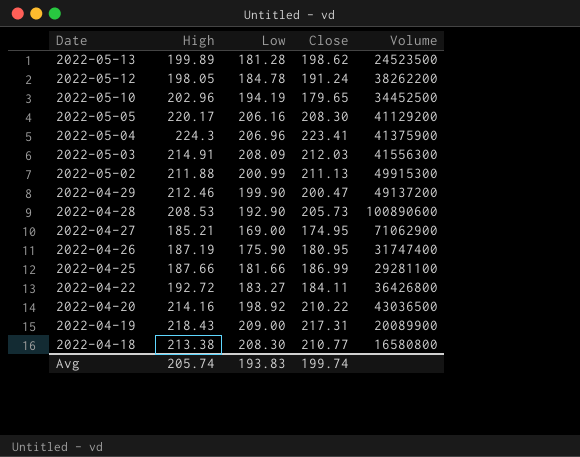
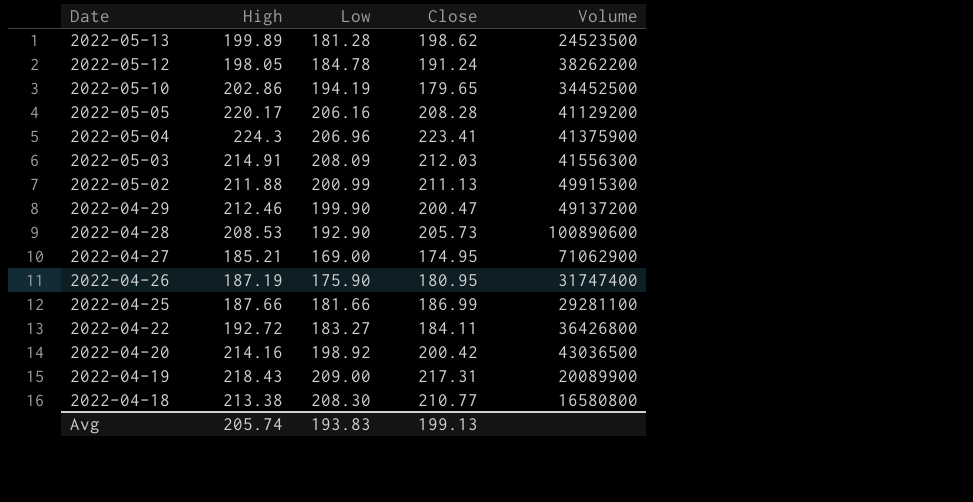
2022-05-10 | High: 202.96 -> 202.86
2022-05-05 | Close: 208.30 -> 208.28
2022-04-20 | Close: 210.22 -> 200.42
Avg | Close: 199.74 -> 199.13

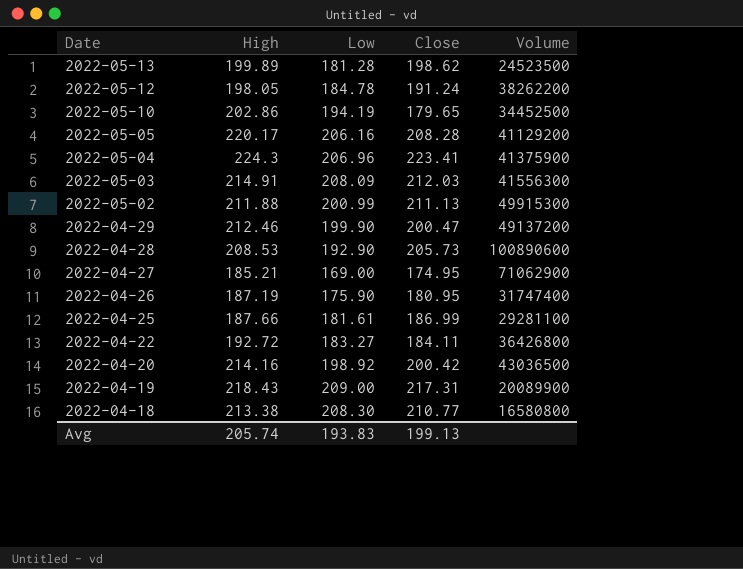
2022-04-25 | Low: 181.66 -> 181.61

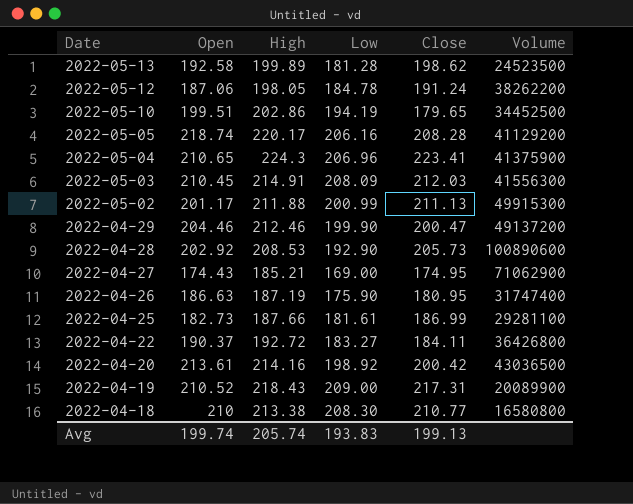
column Open | position: none -> 2

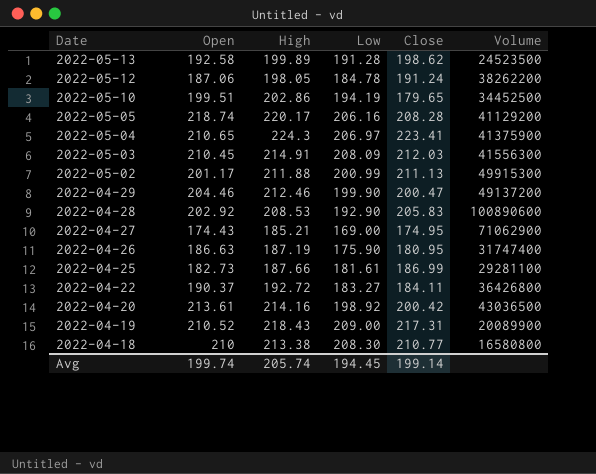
2022-05-13 | Low: 181.28 -> 191.28
2022-05-04 | Low: 206.96 -> 206.97
2022-04-28 | Close: 205.73 -> 205.83
Avg | Low: 193.83 -> 194.45
Avg | Close: 199.13 -> 199.14

